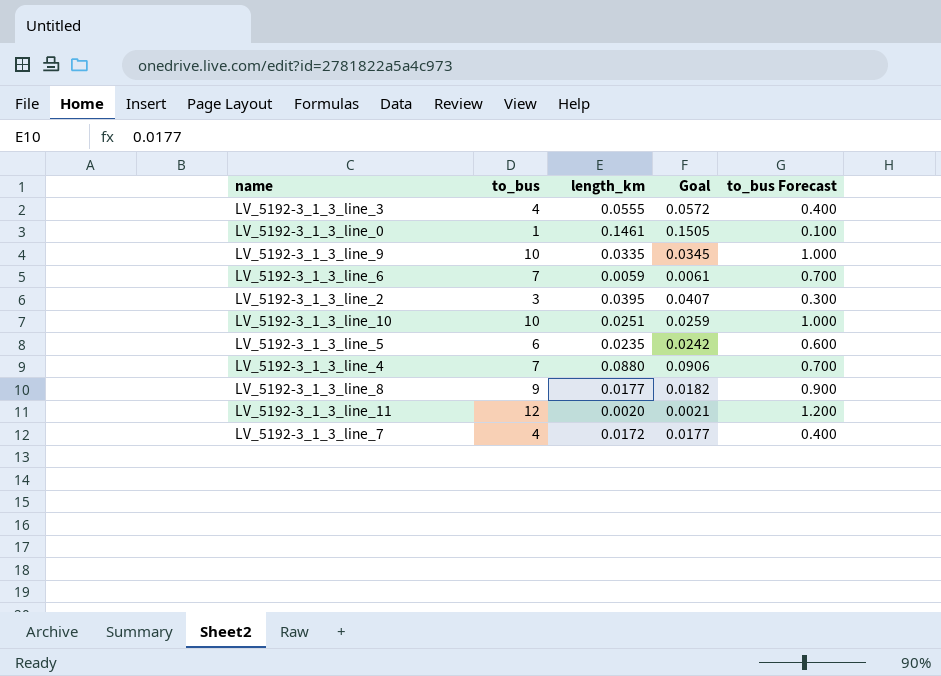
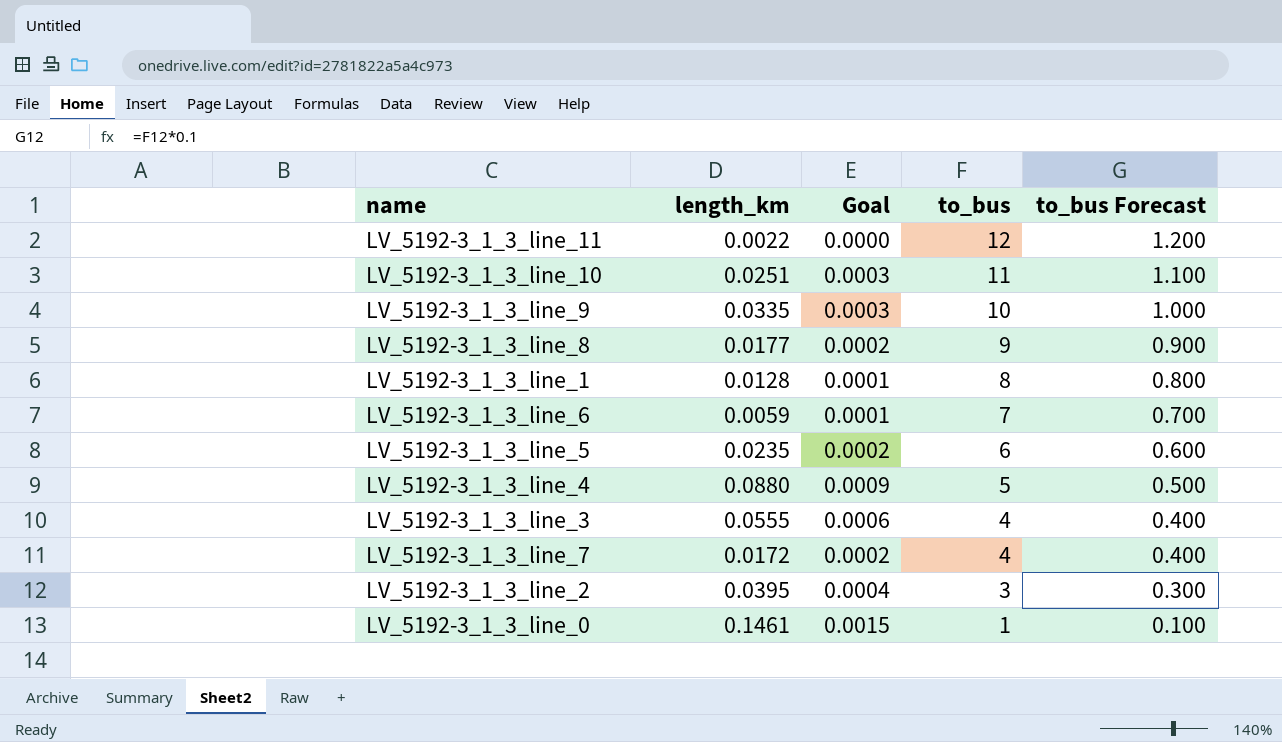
row order: none -> to_bus descending
column Goal | formula: [length_km] * 1.03 -> [length_km] * 0.01
column to_bus | position: 2 -> 4
LV_5192-3_1_3_line_11 | length_km: 0.0020 -> 0.0022
LV_5192-3_1_3_line_10 | to_bus: 10 -> 11
LV_5192-3_1_3_line_10 | to_bus Forecast: 1.000 -> 1.100
row LV_5192-3_1_3_line_1: none -> 0.0128 | 0.0001 | 8 | 0.800
LV_5192-3_1_3_line_4 | to_bus: 7 -> 5
LV_5192-3_1_3_line_4 | to_bus Forecast: 0.700 -> 0.500

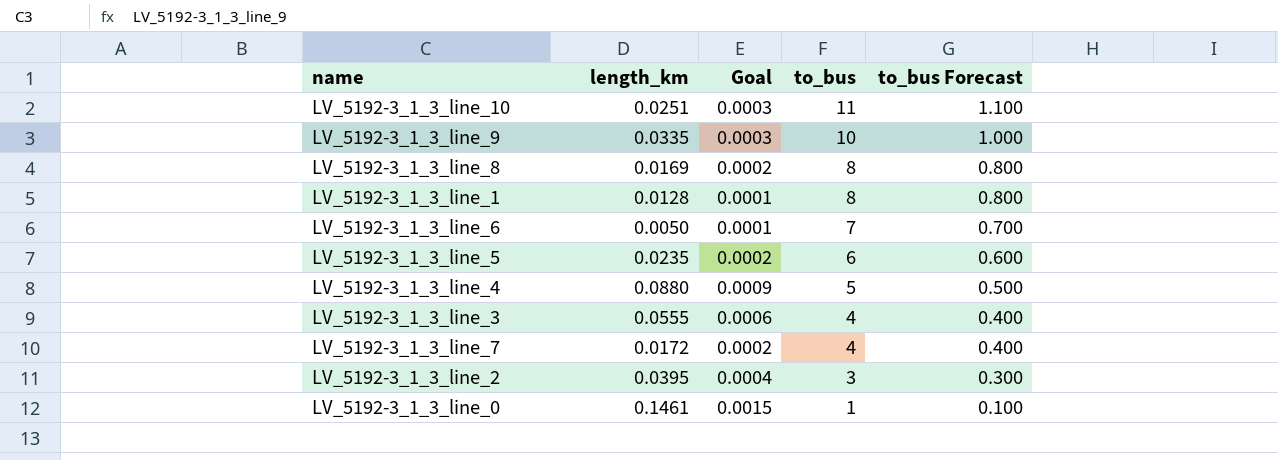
row LV_5192-3_1_3_line_11: 0.0022 | 0.0000 | 12 | 1.200 -> none
LV_5192-3_1_3_line_8 | length_km: 0.0177 -> 0.0169
LV_5192-3_1_3_line_8 | to_bus: 9 -> 8
LV_5192-3_1_3_line_8 | to_bus Forecast: 0.900 -> 0.800
LV_5192-3_1_3_line_6 | length_km: 0.0059 -> 0.0050

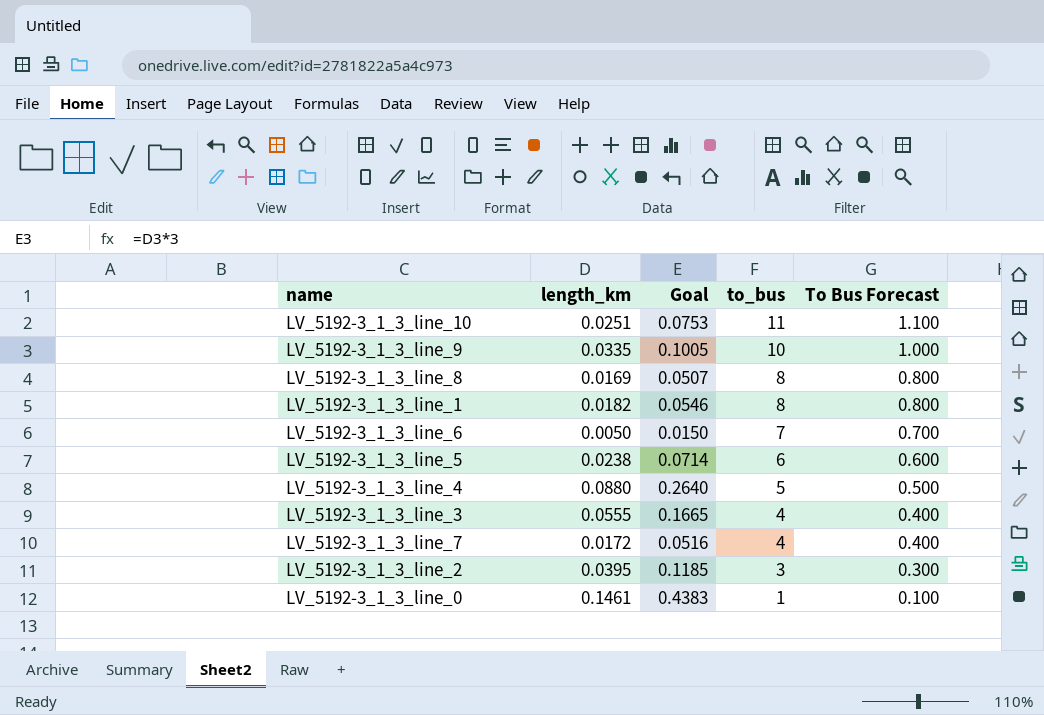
column Goal | formula: [length_km] * 0.01 -> [length_km] * 3
column name: to_bus Forecast -> To Bus Forecast
LV_5192-3_1_3_line_1 | length_km: 0.0128 -> 0.0182
LV_5192-3_1_3_line_5 | length_km: 0.0235 -> 0.0238

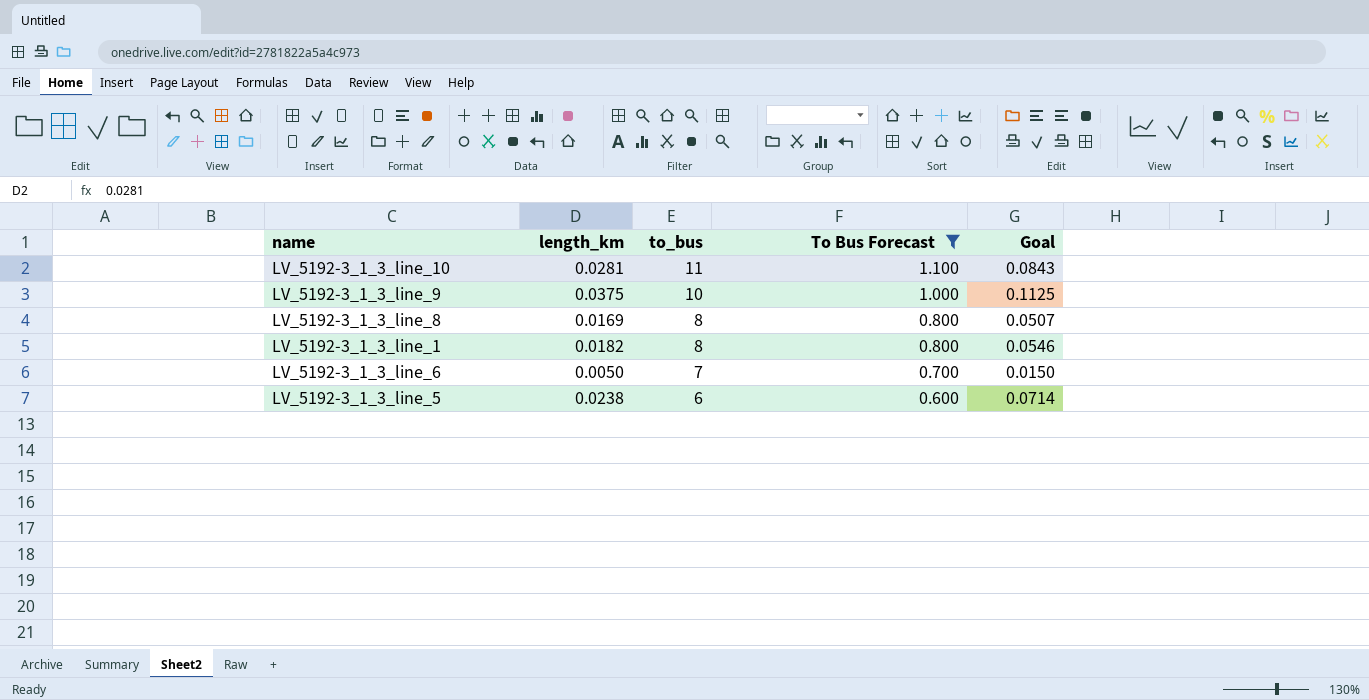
filter: none -> To Bus Forecast >= 0.600
column Goal | position: 3 -> 5
LV_5192-3_1_3_line_10 | length_km: 0.0251 -> 0.0281
LV_5192-3_1_3_line_10 | Goal: 0.0753 -> 0.0843
LV_5192-3_1_3_line_9 | length_km: 0.0335 -> 0.0375
LV_5192-3_1_3_line_9 | Goal: 0.1005 -> 0.1125

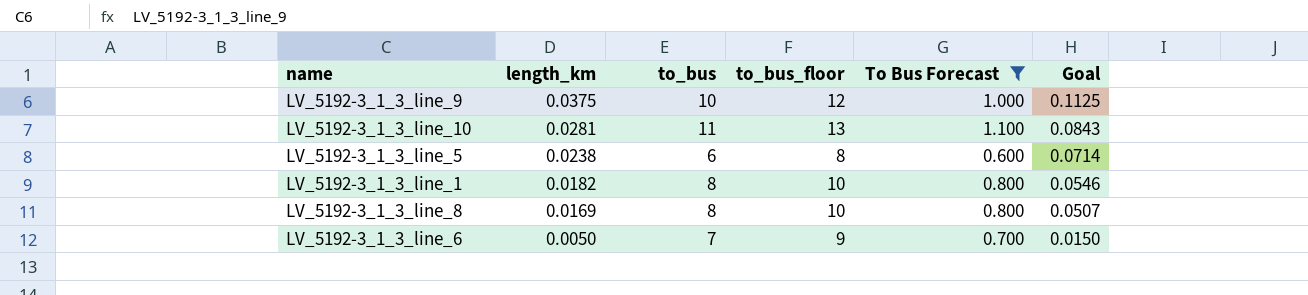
row order: to_bus descending -> length_km descending
column to_bus_floor | formula: none -> [to_bus] + 2

